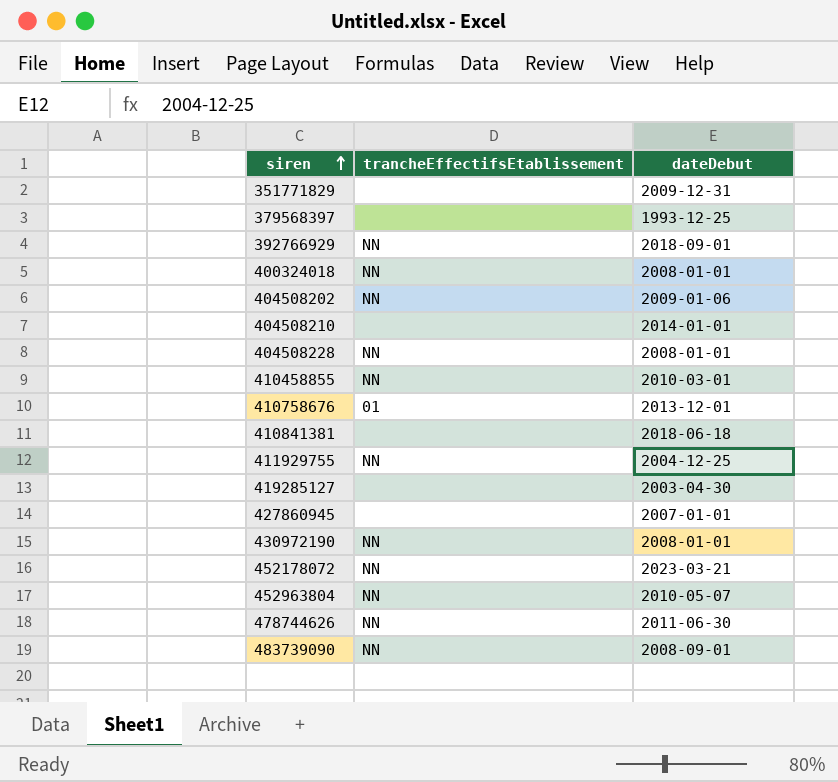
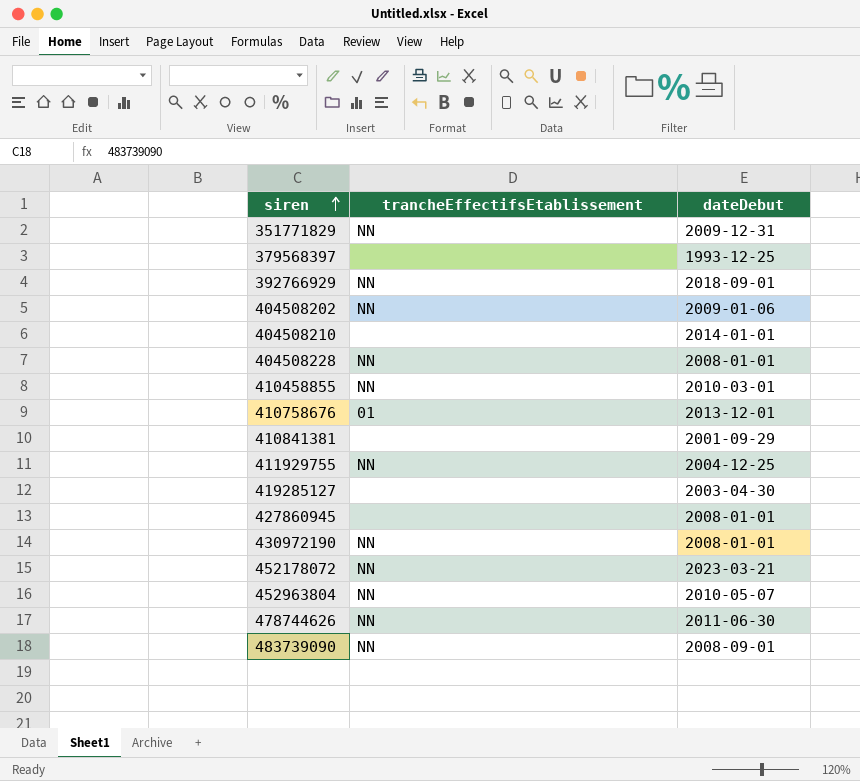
row 400324018: NN | 2008-01-01 -> none
351771829 | trancheEffectifsEtablissement: none -> NN
410841381 | dateDebut: 2018-06-18 -> 2001-09-29
427860945 | dateDebut: 2007-01-01 -> 2008-01-01

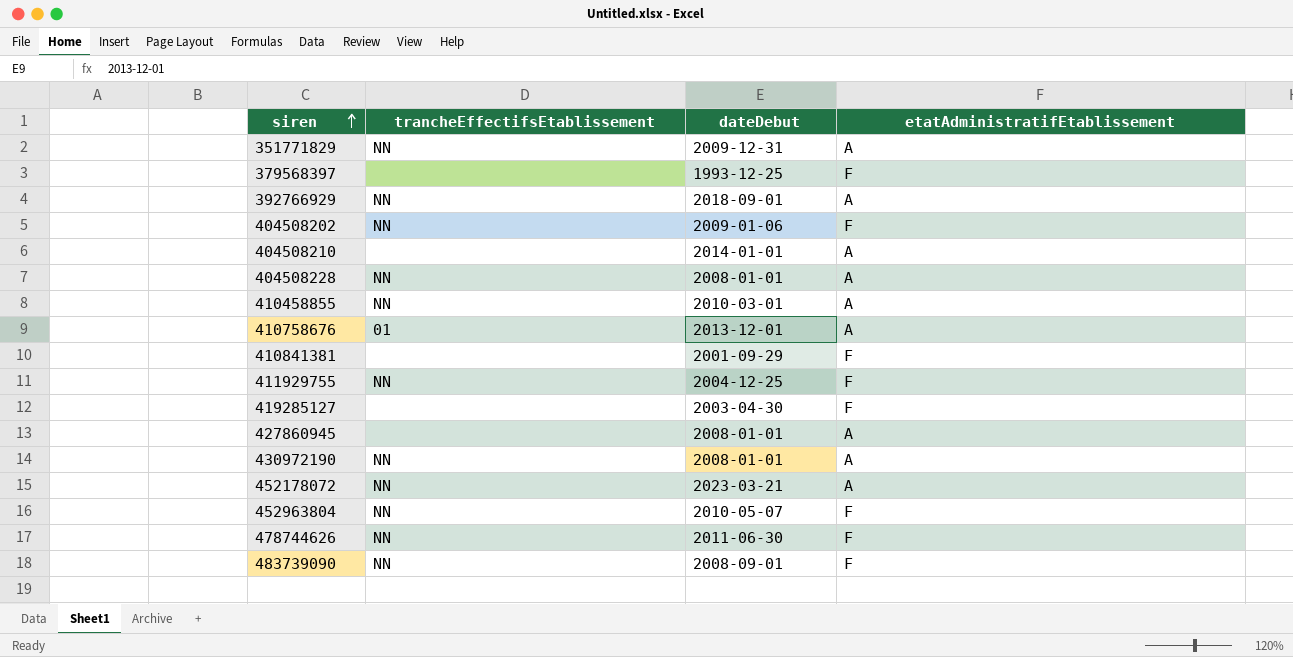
column etatAdministratifEtablissement | position: none -> 4

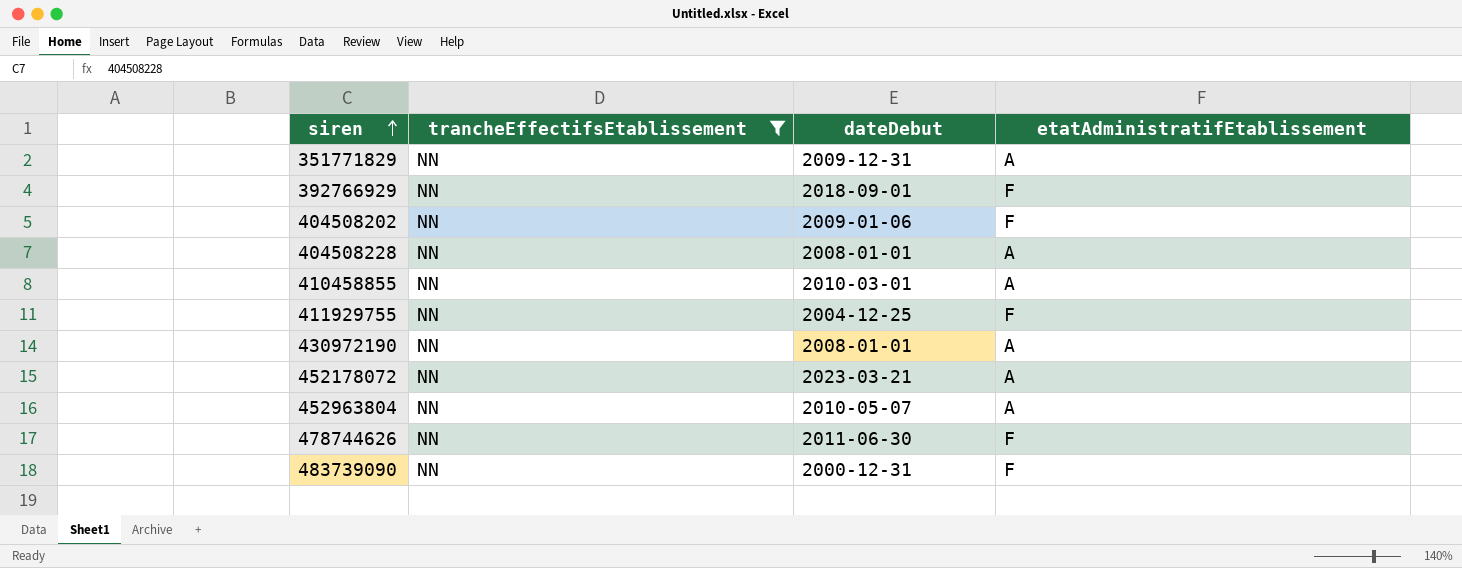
filter: none -> trancheEffectifsEtablissement = NN
392766929 | etatAdministratifEtablissement: A -> F
452963804 | etatAdministratifEtablissement: F -> A
483739090 | dateDebut: 2008-09-01 -> 2000-12-31

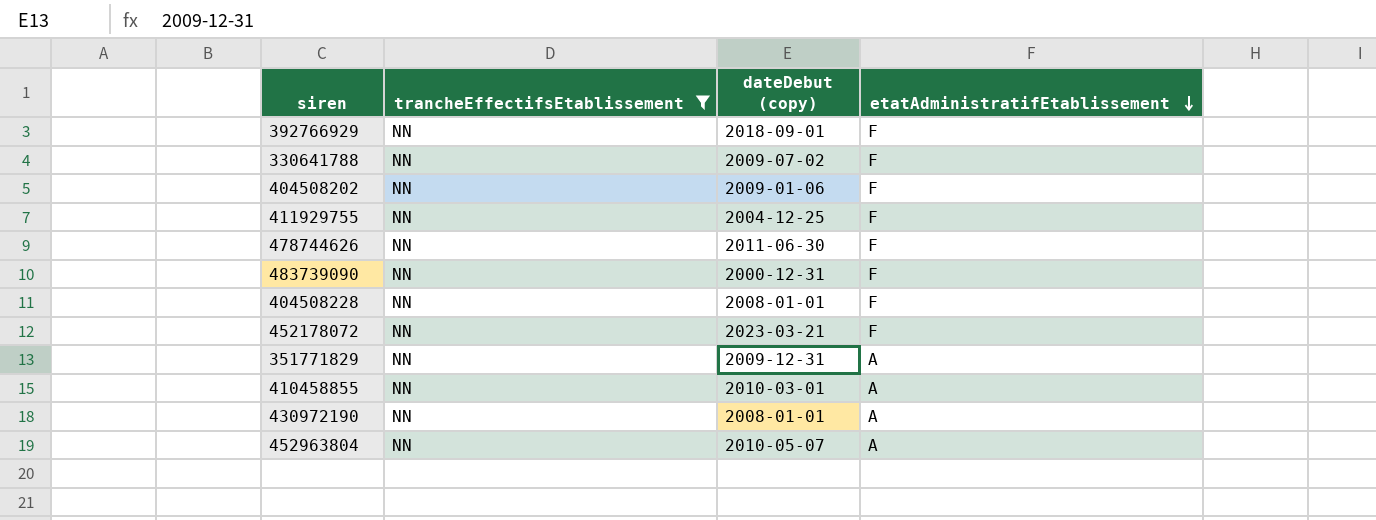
row order: siren ascending -> etatAdministratifEtablissement descending
column name: dateDebut -> dateDebut (copy)
row 330641788: none -> NN | 2009-07-02 | F
404508228 | etatAdministratifEtablissement: A -> F
452178072 | etatAdministratifEtablissement: A -> F

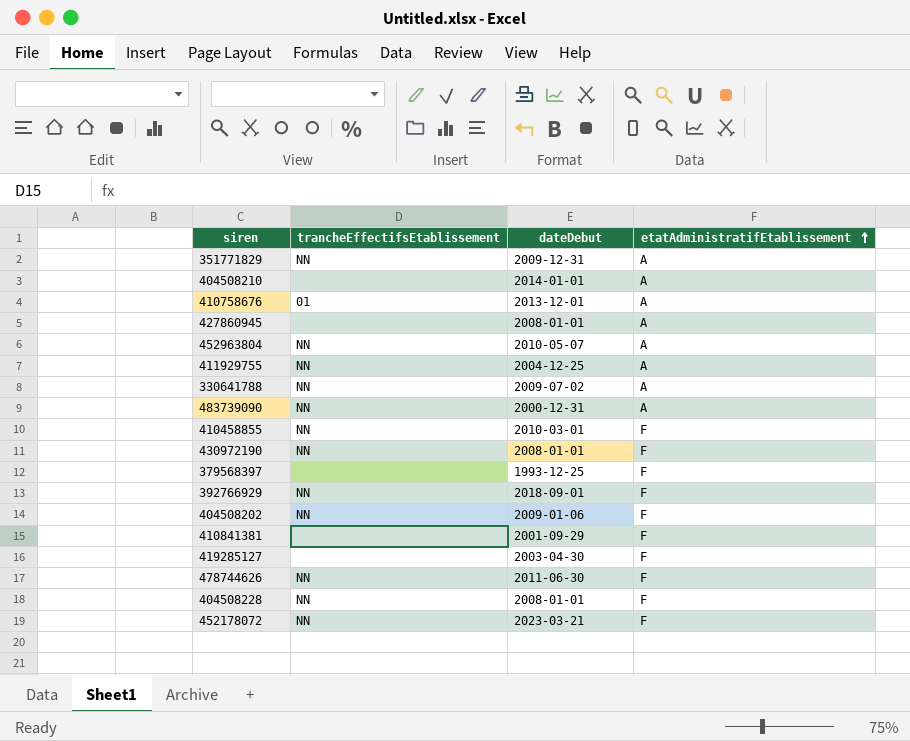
filter: trancheEffectifsEtablissement = NN -> none
row order: etatAdministratifEtablissement descending -> etatAdministratifEtablissement ascending
column name: dateDebut (copy) -> dateDebut
411929755 | etatAdministratifEtablissement: F -> A
330641788 | etatAdministratifEtablissement: F -> A
483739090 | etatAdministratifEtablissement: F -> A
410458855 | etatAdministratifEtablissement: A -> F
430972190 | etatAdministratifEtablissement: A -> F

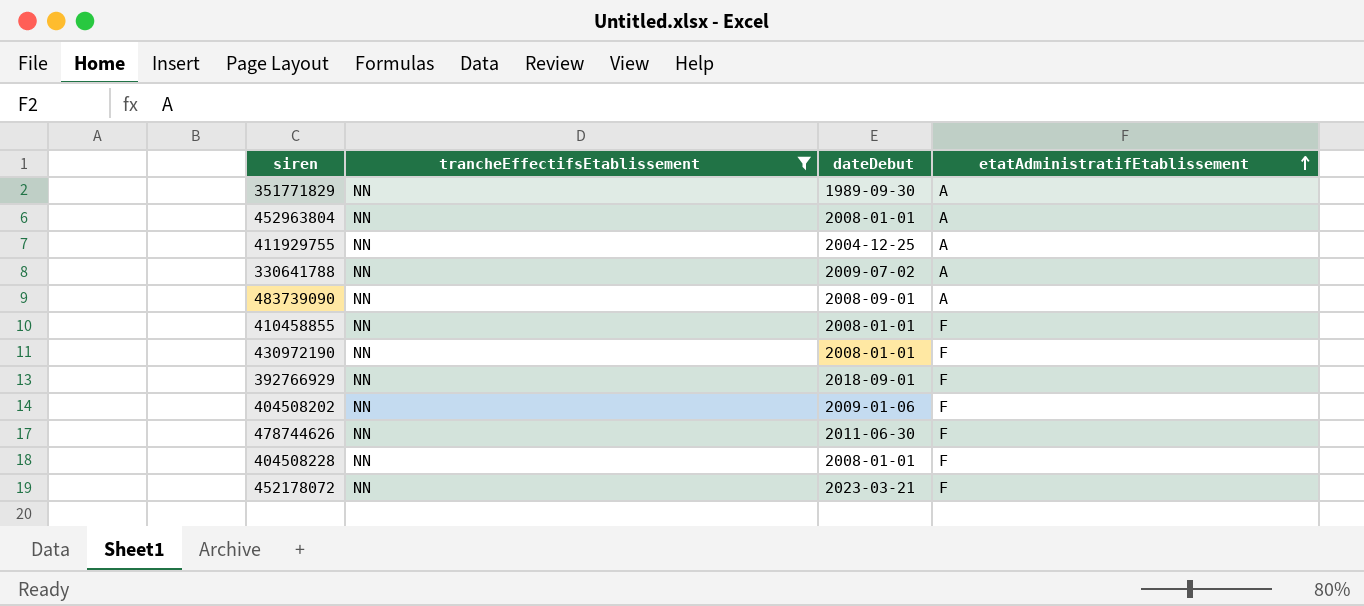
filter: none -> trancheEffectifsEtablissement = NN
351771829 | dateDebut: 2009-12-31 -> 1989-09-30
452963804 | dateDebut: 2010-05-07 -> 2008-01-01
483739090 | dateDebut: 2000-12-31 -> 2008-09-01
410458855 | dateDebut: 2010-03-01 -> 2008-01-01

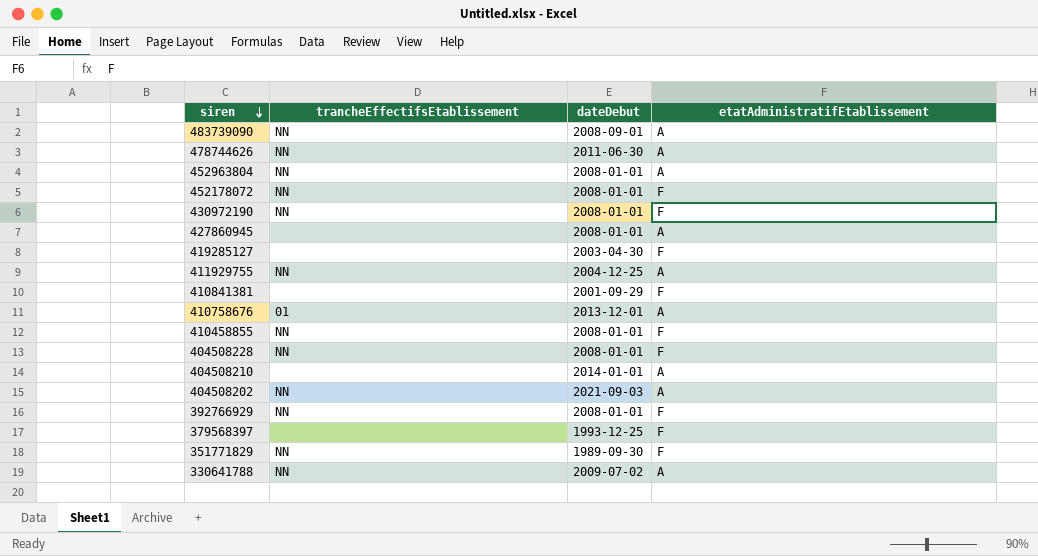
filter: trancheEffectifsEtablissement = NN -> none
row order: etatAdministratifEtablissement ascending -> siren descending
478744626 | etatAdministratifEtablissement: F -> A
452178072 | dateDebut: 2023-03-21 -> 2008-01-01
404508202 | dateDebut: 2009-01-06 -> 2021-09-03
404508202 | etatAdministratifEtablissement: F -> A
392766929 | dateDebut: 2018-09-01 -> 2008-01-01
351771829 | etatAdministratifEtablissement: A -> F

